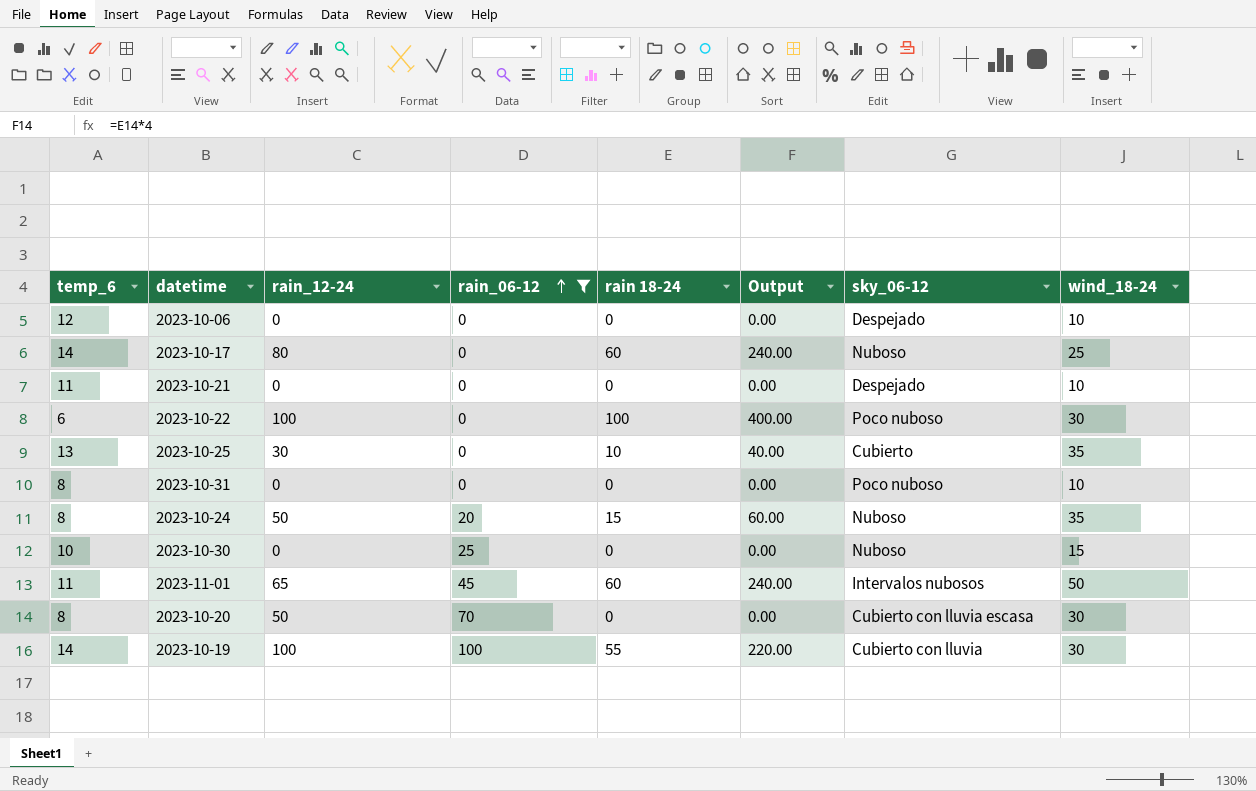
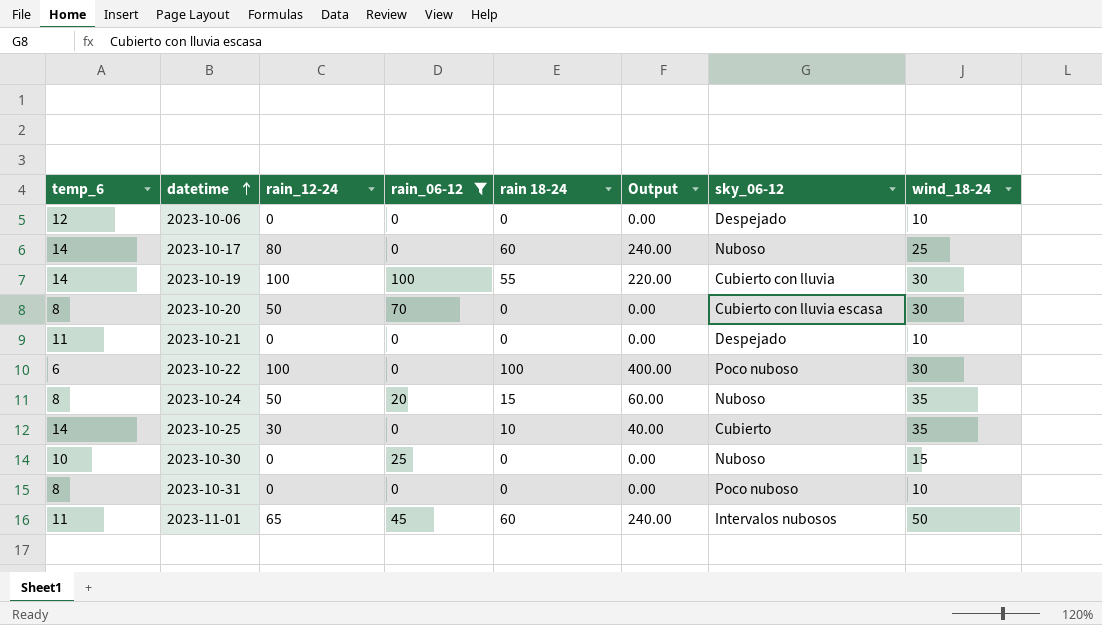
row order: rain_06-12 ascending -> datetime ascending
2023-10-25 | temp_6: 13 -> 14

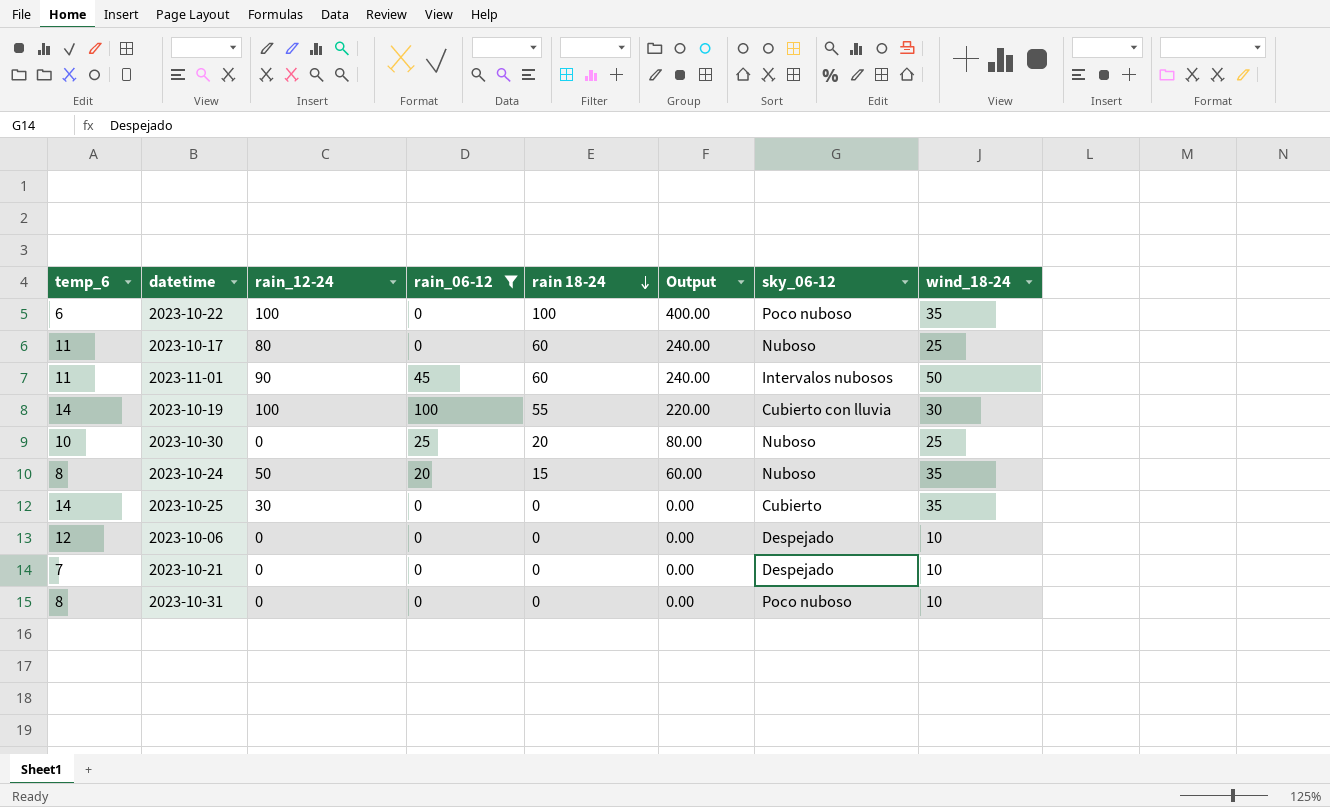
row order: datetime ascending -> rain 18-24 descending
row 2023-10-20: 8 | 50 | 70 | 0 | 0.00 | Cubierto con lluvia escasa | 30 -> none
2023-10-22 | wind_18-24: 30 -> 35
2023-10-17 | temp_6: 14 -> 11
2023-11-01 | rain_12-24: 65 -> 90
2023-10-30 | rain 18-24: 0 -> 20
2023-10-30 | Output: 0.00 -> 80.00
2023-10-30 | wind_18-24: 15 -> 25
2023-10-25 | rain 18-24: 10 -> 0
2023-10-25 | Output: 40.00 -> 0.00
2023-10-21 | temp_6: 11 -> 7

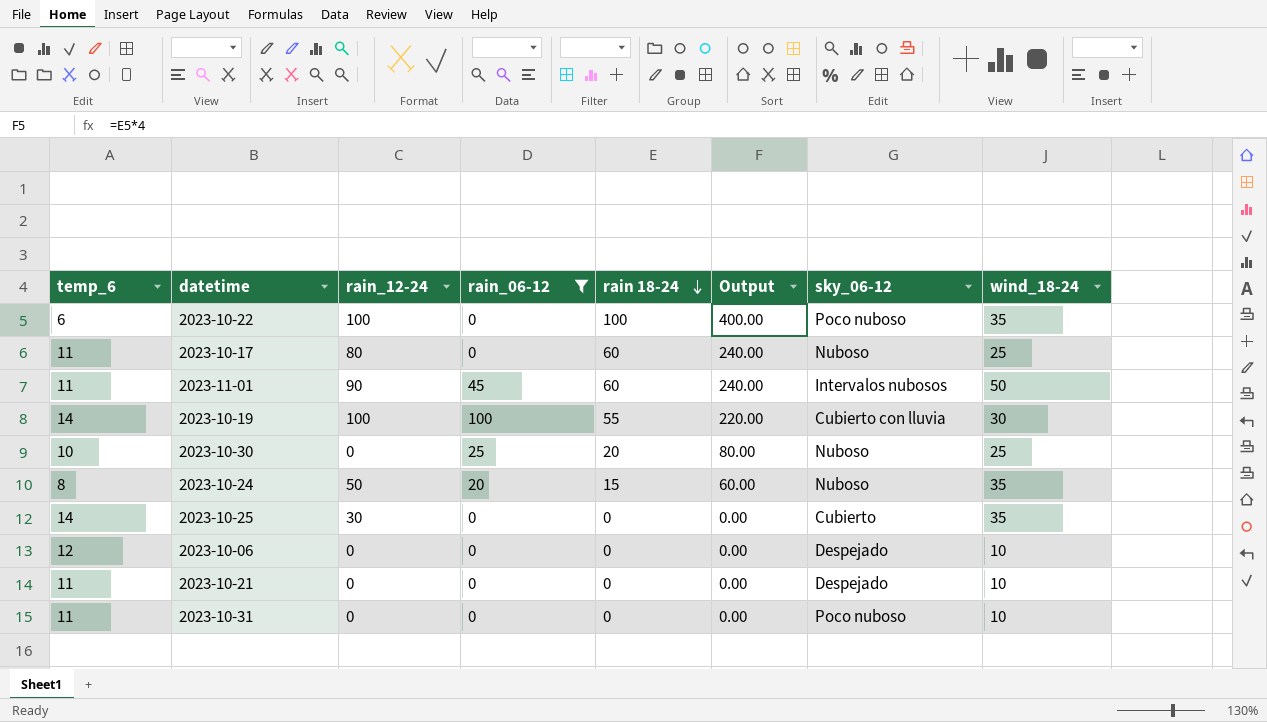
2023-10-21 | temp_6: 7 -> 11
2023-10-31 | temp_6: 8 -> 11

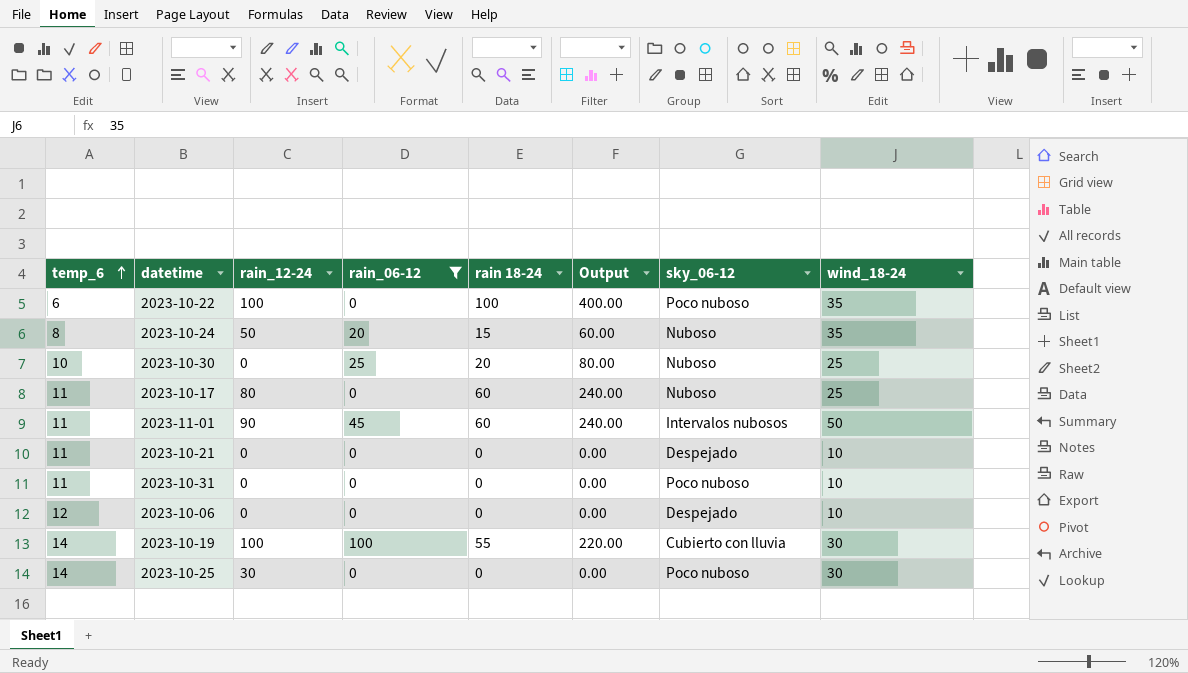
row order: rain 18-24 descending -> temp_6 ascending
2023-10-25 | sky_06-12: Cubierto -> Poco nuboso
2023-10-25 | wind_18-24: 35 -> 30

